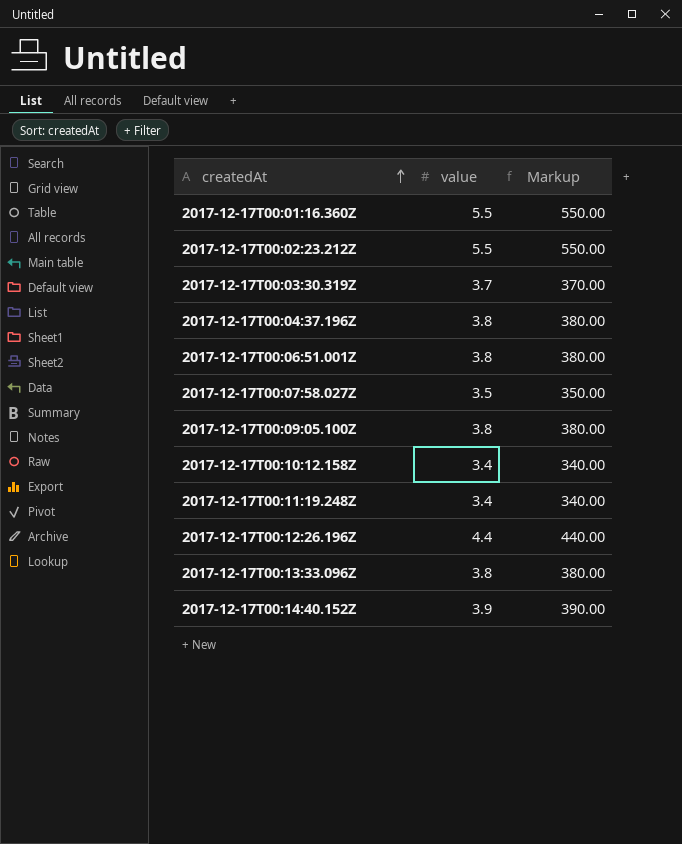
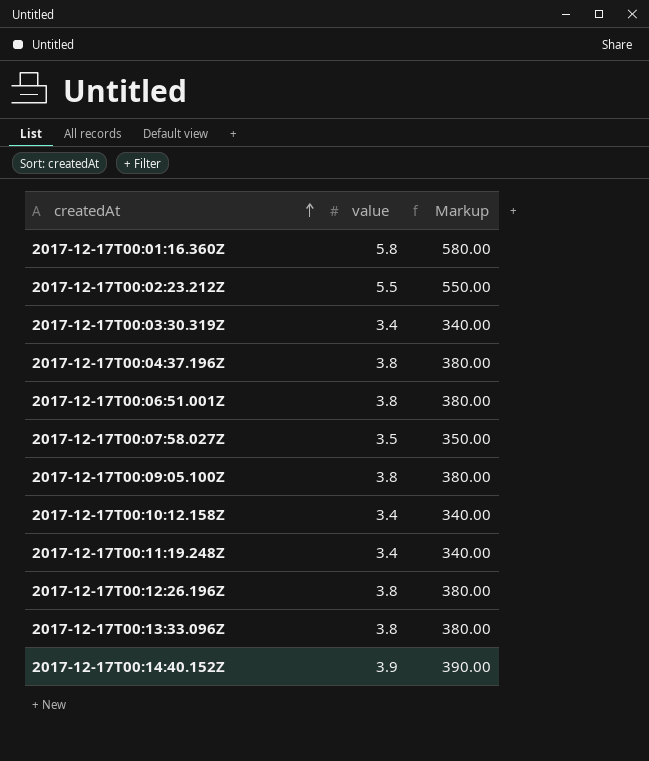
2017-12-17T00:01:16.360Z | value: 5.5 -> 5.8
2017-12-17T00:01:16.360Z | Markup: 550.00 -> 580.00
2017-12-17T00:03:30.319Z | value: 3.7 -> 3.4
2017-12-17T00:03:30.319Z | Markup: 370.00 -> 340.00
2017-12-17T00:12:26.196Z | value: 4.4 -> 3.8
2017-12-17T00:12:26.196Z | Markup: 440.00 -> 380.00

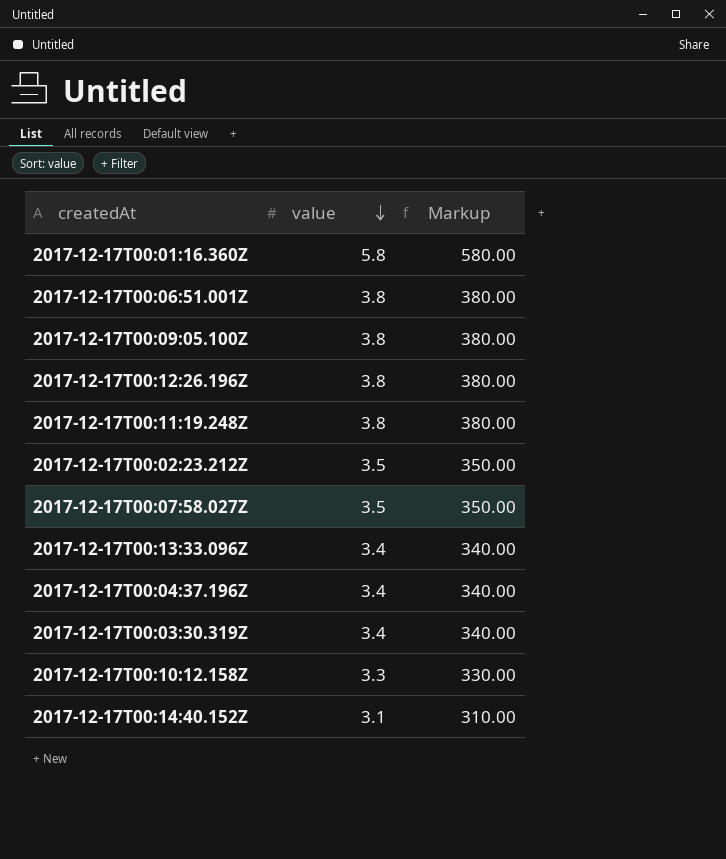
row order: createdAt ascending -> value descending
2017-12-17T00:11:19.248Z | value: 3.4 -> 3.8
2017-12-17T00:11:19.248Z | Markup: 340.00 -> 380.00
2017-12-17T00:02:23.212Z | value: 5.5 -> 3.5
2017-12-17T00:02:23.212Z | Markup: 550.00 -> 350.00
2017-12-17T00:13:33.096Z | value: 3.8 -> 3.4
2017-12-17T00:13:33.096Z | Markup: 380.00 -> 340.00
2017-12-17T00:04:37.196Z | value: 3.8 -> 3.4
2017-12-17T00:04:37.196Z | Markup: 380.00 -> 340.00
2017-12-17T00:10:12.158Z | value: 3.4 -> 3.3
2017-12-17T00:10:12.158Z | Markup: 340.00 -> 330.00
2017-12-17T00:14:40.152Z | value: 3.9 -> 3.1
2017-12-17T00:14:40.152Z | Markup: 390.00 -> 310.00

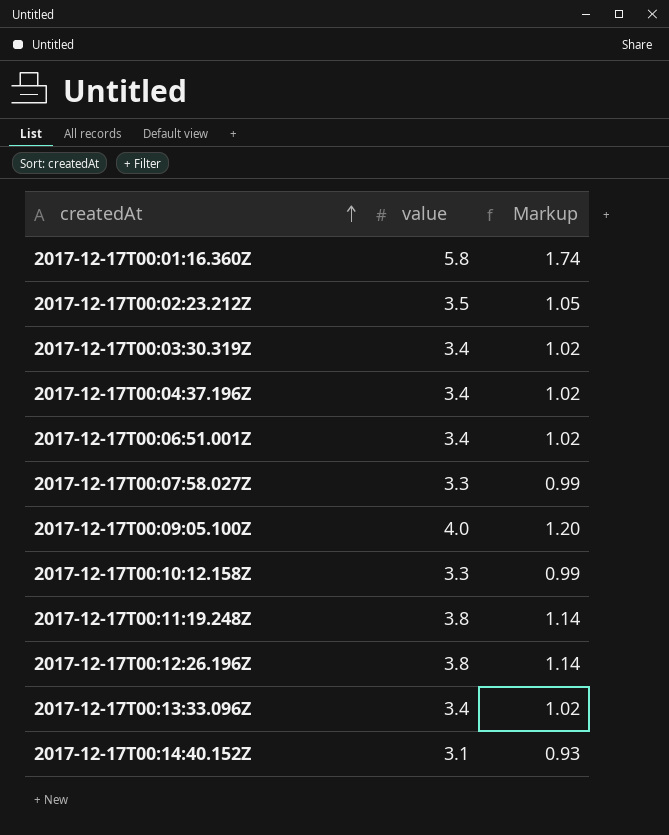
row order: value descending -> createdAt ascending
column Markup | formula: [value] * 100 -> [value] * 0.3
2017-12-17T00:06:51.001Z | value: 3.8 -> 3.4
2017-12-17T00:07:58.027Z | value: 3.5 -> 3.3
2017-12-17T00:09:05.100Z | value: 3.8 -> 4.0

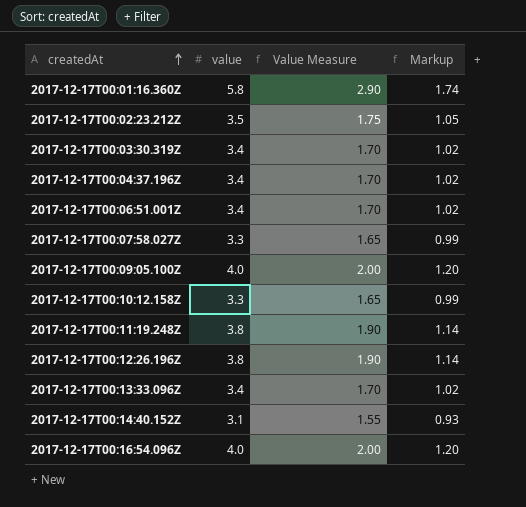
column Value Measure | formula: none -> [value] * 0.5
row 2017-12-17T00:16:54.096Z: none -> 4.0 | 2.00 | 1.20

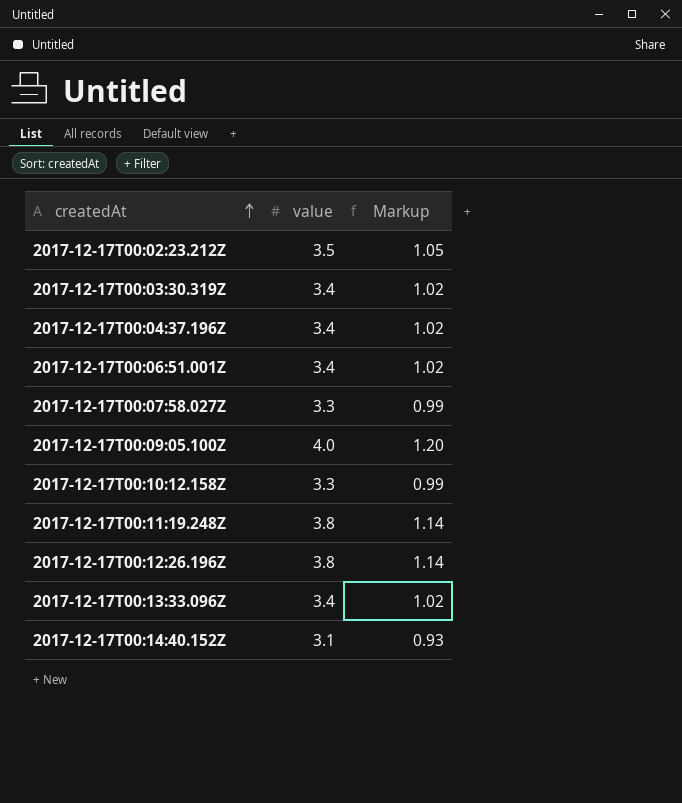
column Value Measure | formula: [value] * 0.5 -> none
row 2017-12-17T00:01:16.360Z: 5.8 | 2.90 | 1.74 -> none
row 2017-12-17T00:16:54.096Z: 4.0 | 2.00 | 1.20 -> none

